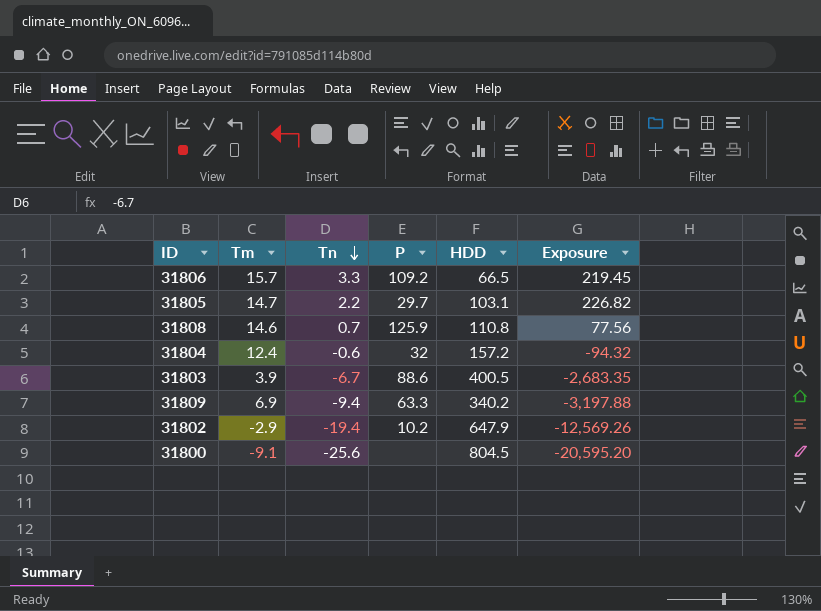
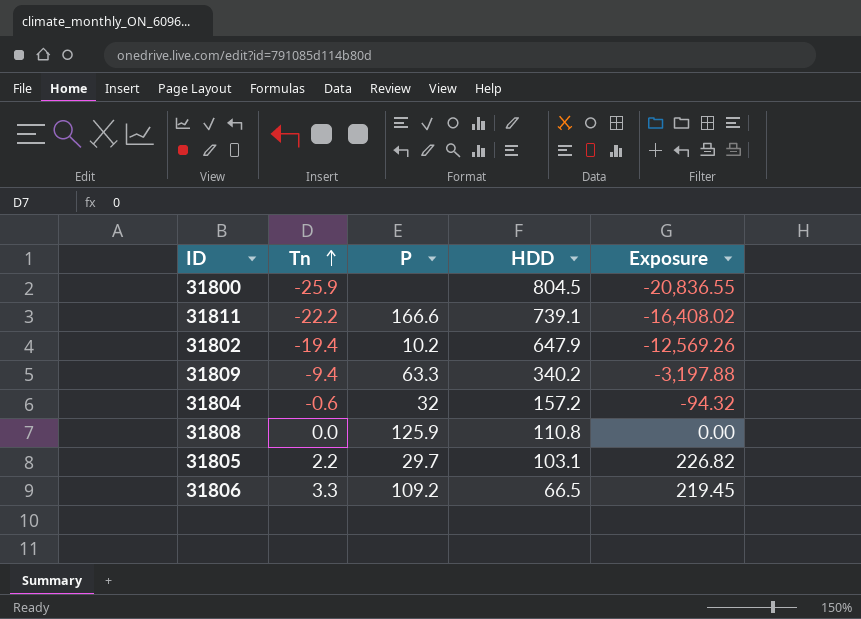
row order: Tn descending -> Tn ascending
column Tm | position: 2 -> none
row 31803: 3.9 | -6.7 | 88.6 | 400.5 | -2,683.35 -> none
31800 | Tn: -25.6 -> -25.9
31800 | Exposure: -20,595.20 -> -20,836.55
row 31811: none -> -22.2 | 166.6 | 739.1 | -16,408.02
31808 | Tn: 0.7 -> 0.0
31808 | Exposure: 77.56 -> 0.00

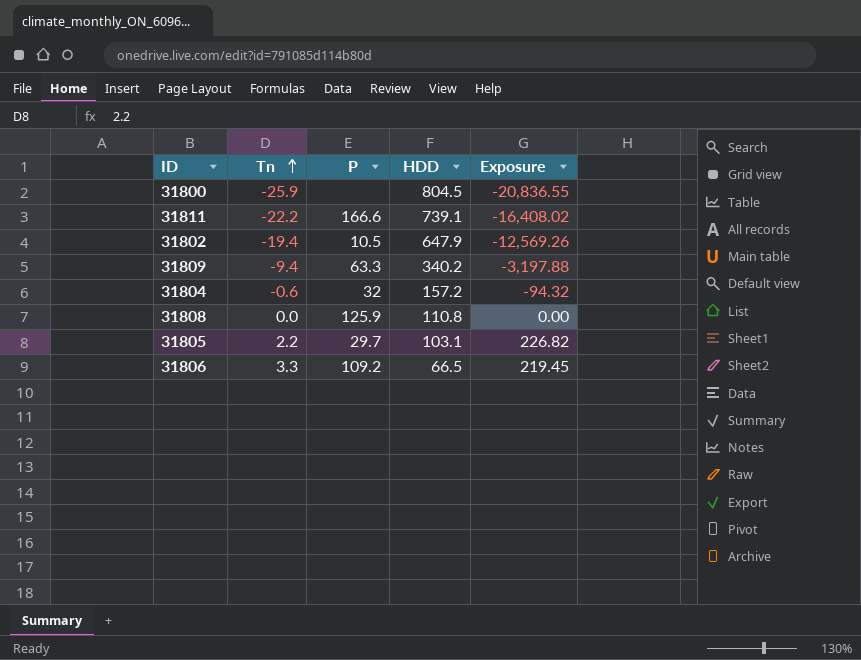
31802 | P: 10.2 -> 10.5

